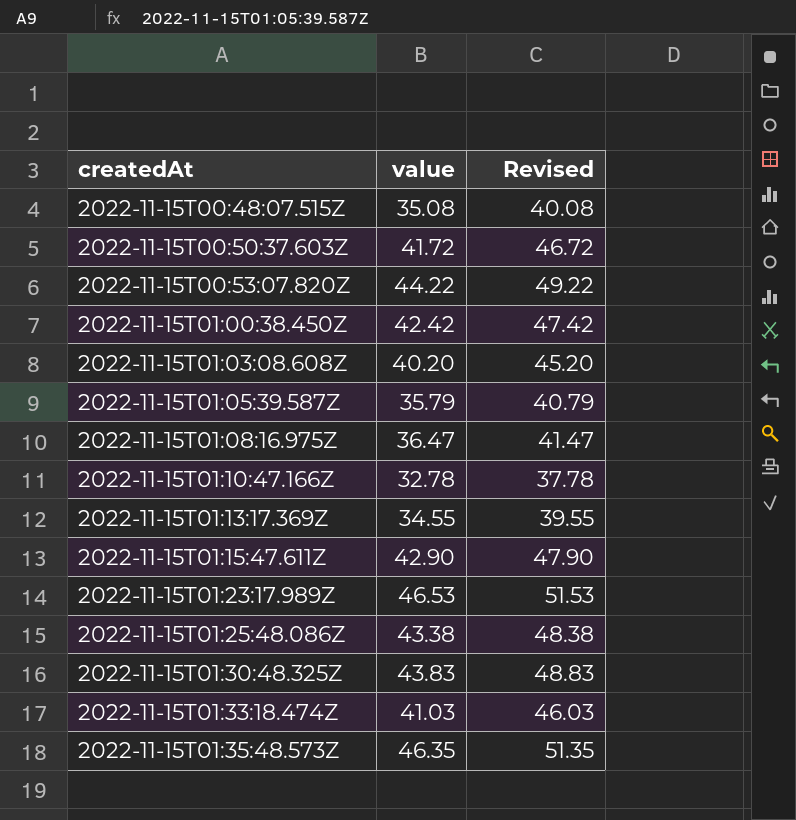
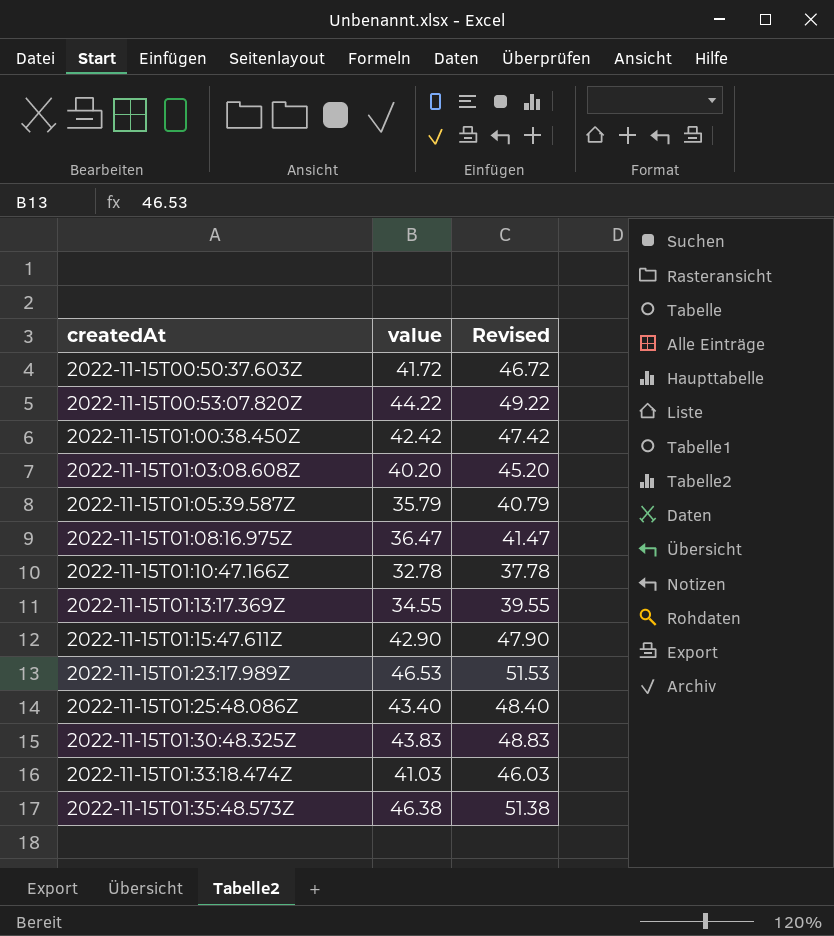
row 2022-11-15T00:48:07.515Z: 35.08 | 40.08 -> none
2022-11-15T01:25:48.086Z | value: 43.38 -> 43.40
2022-11-15T01:25:48.086Z | Revised: 48.38 -> 48.40
2022-11-15T01:35:48.573Z | value: 46.35 -> 46.38
2022-11-15T01:35:48.573Z | Revised: 51.35 -> 51.38

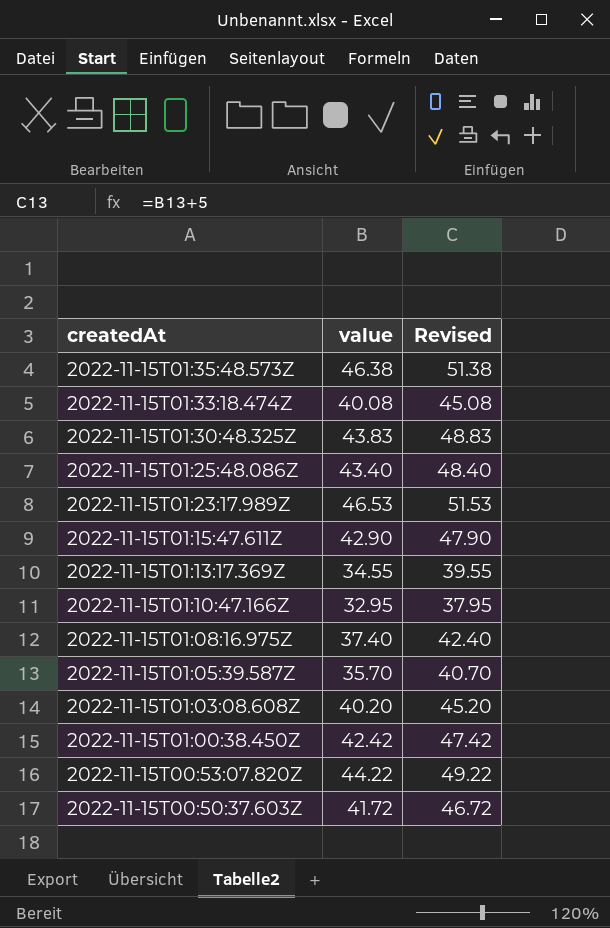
row order: createdAt ascending -> createdAt descending
2022-11-15T01:33:18.474Z | value: 41.03 -> 40.08
2022-11-15T01:33:18.474Z | Revised: 46.03 -> 45.08
2022-11-15T01:10:47.166Z | value: 32.78 -> 32.95
2022-11-15T01:10:47.166Z | Revised: 37.78 -> 37.95
2022-11-15T01:08:16.975Z | value: 36.47 -> 37.40
2022-11-15T01:08:16.975Z | Revised: 41.47 -> 42.40
2022-11-15T01:05:39.587Z | value: 35.79 -> 35.70
2022-11-15T01:05:39.587Z | Revised: 40.79 -> 40.70

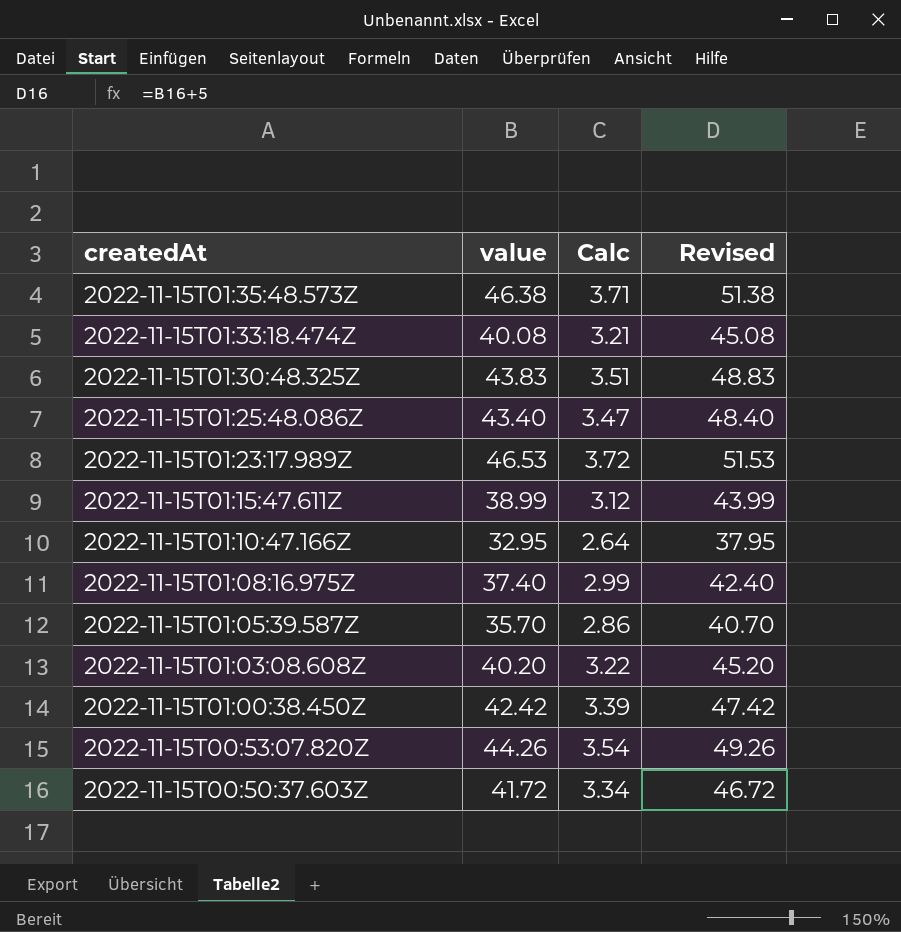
column Calc | formula: none -> [value] * 0.08
row 2022-11-15T01:13:17.369Z: 34.55 | 39.55 -> none
2022-11-15T01:15:47.611Z | value: 42.90 -> 38.99
2022-11-15T01:15:47.611Z | Revised: 47.90 -> 43.99
2022-11-15T00:53:07.820Z | value: 44.22 -> 44.26
2022-11-15T00:53:07.820Z | Revised: 49.22 -> 49.26

